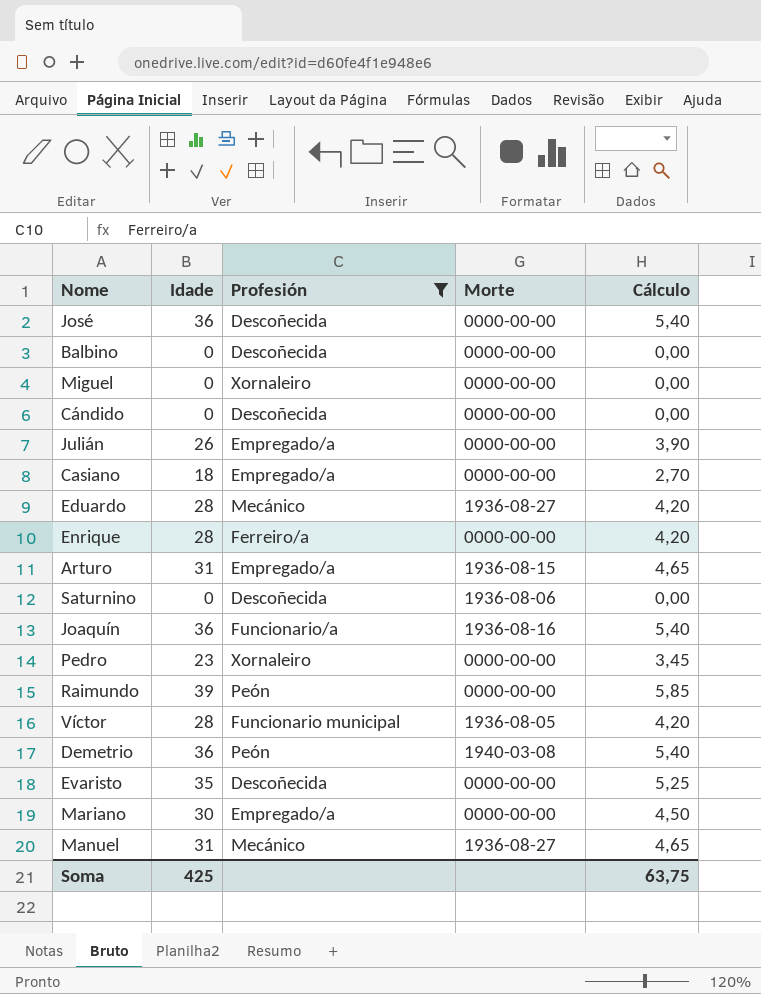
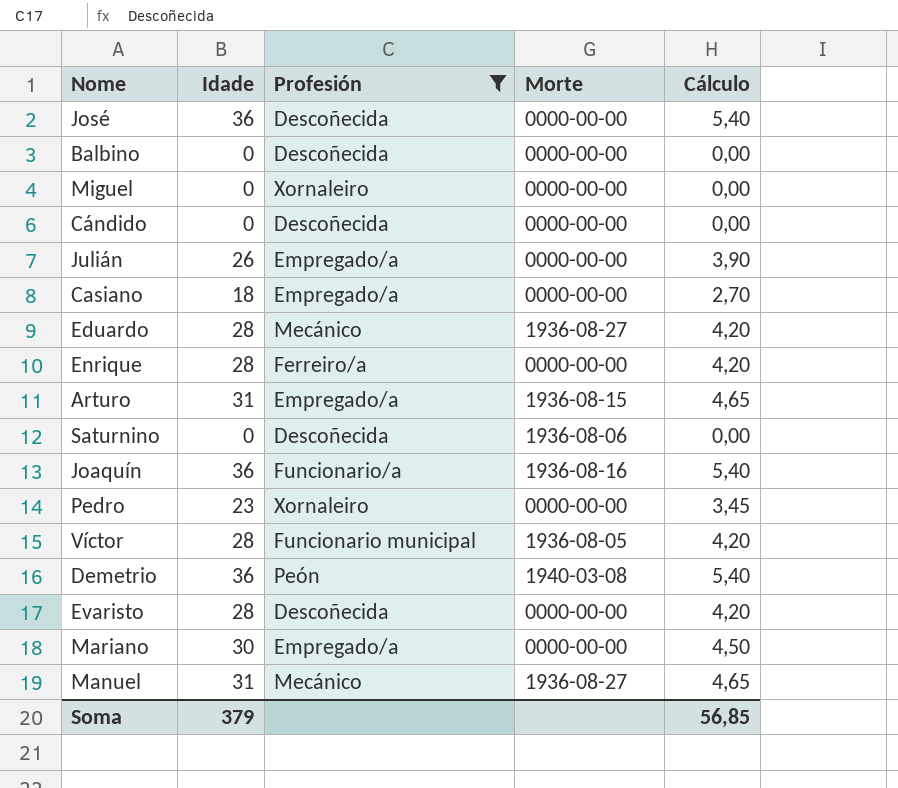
row Raimundo: 39 | Peón | 0000-00-00 | 5,85 -> none
Evaristo | Idade: 35 -> 28
Evaristo | Cálculo: 5,25 -> 4,20
Soma | Idade: 425 -> 379
Soma | Cálculo: 63,75 -> 56,85

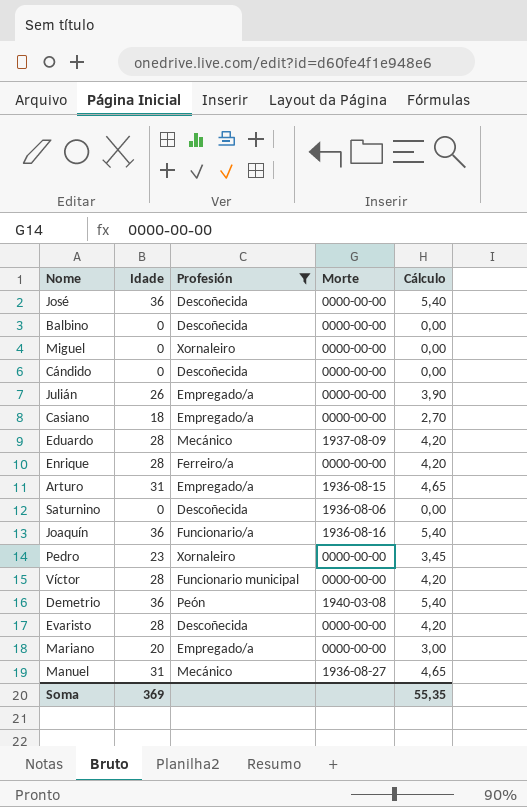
Eduardo | Morte: 1936-08-27 -> 1937-08-09
Víctor | Morte: 1936-08-05 -> 0000-00-00
Mariano | Idade: 30 -> 20
Mariano | Cálculo: 4,50 -> 3,00
Soma | Idade: 379 -> 369
Soma | Cálculo: 56,85 -> 55,35

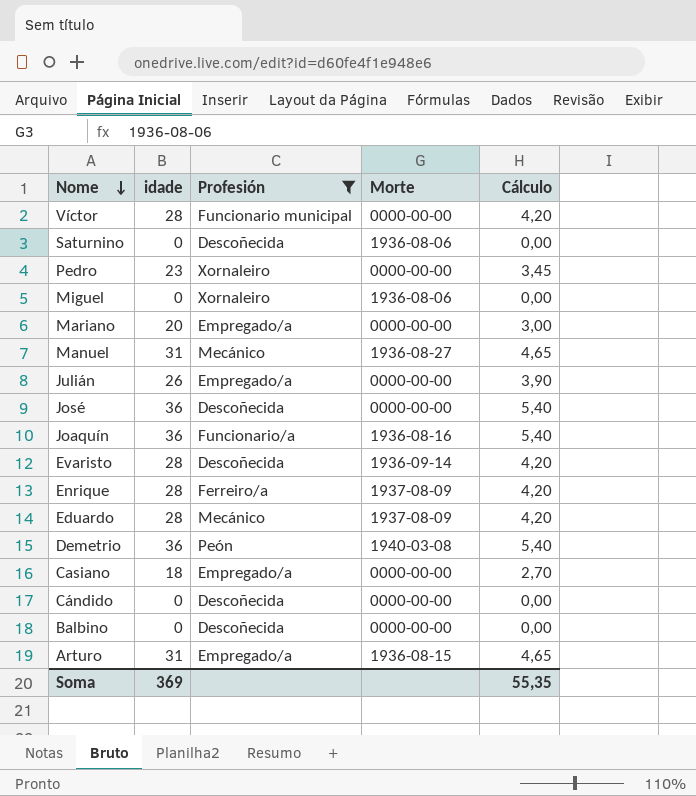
row order: none -> Nome descending
column name: Idade -> idade
Miguel | Morte: 0000-00-00 -> 1936-08-06
Evaristo | Morte: 0000-00-00 -> 1936-09-14
Enrique | Morte: 0000-00-00 -> 1937-08-09

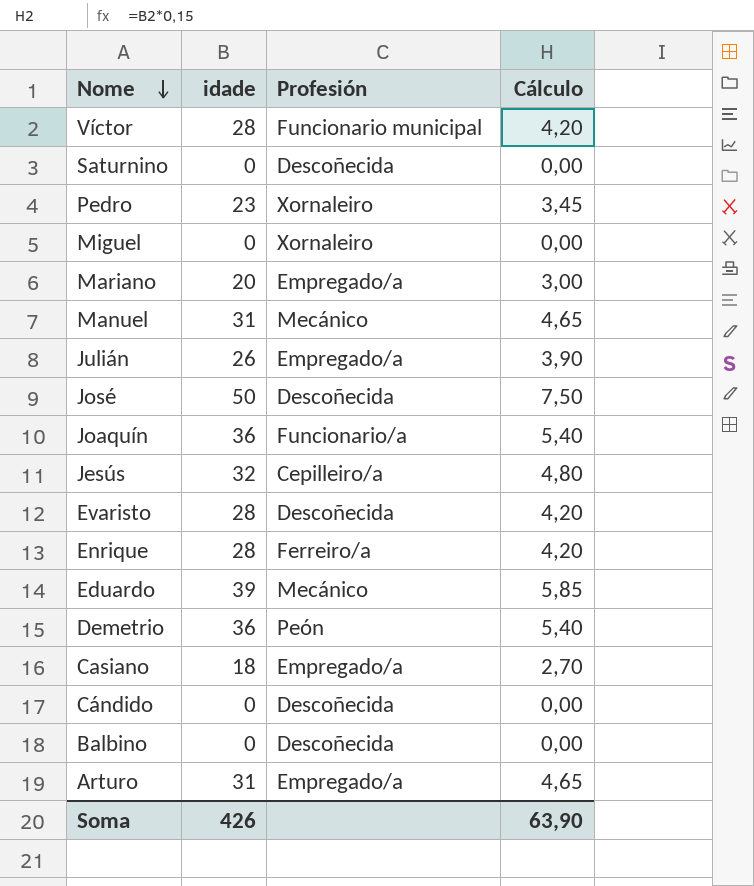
filter: Profesión != Cepilleiro/a -> none
column Morte | position: 4 -> none
José | idade: 36 -> 50
José | Cálculo: 5,40 -> 7,50
Eduardo | idade: 28 -> 39
Eduardo | Cálculo: 4,20 -> 5,85
Soma | idade: 369 -> 426
Soma | Cálculo: 55,35 -> 63,90

